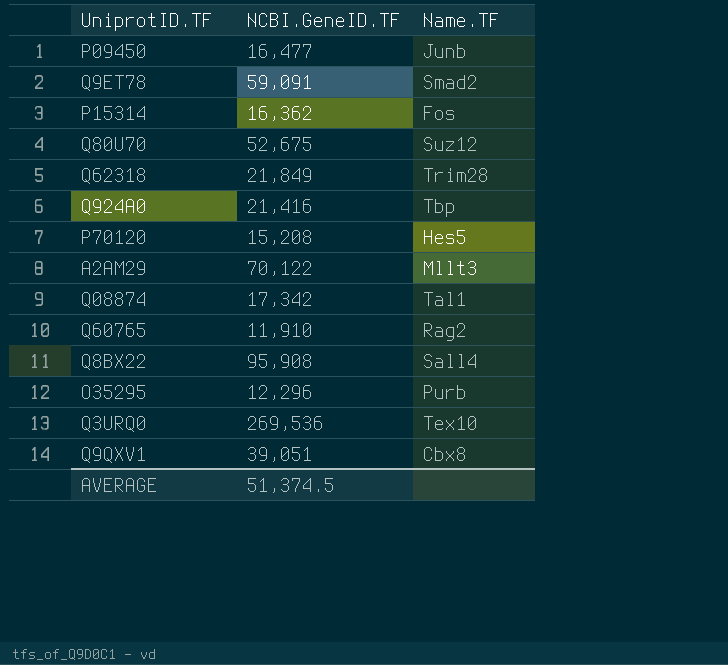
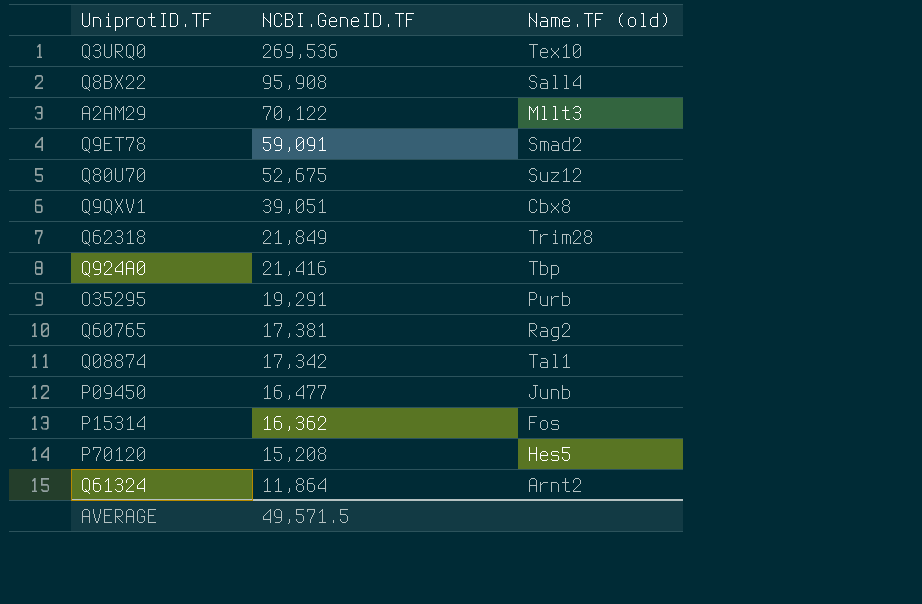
row order: none -> NCBI.GeneID.TF descending
column name: Name.TF -> Name.TF (old)
O35295 | NCBI.GeneID.TF: 12,296 -> 19,291
Q60765 | NCBI.GeneID.TF: 11,910 -> 17,381
row Q61324: none -> 11,864 | Arnt2
AVERAGE | NCBI.GeneID.TF: 51,374.5 -> 49,571.5

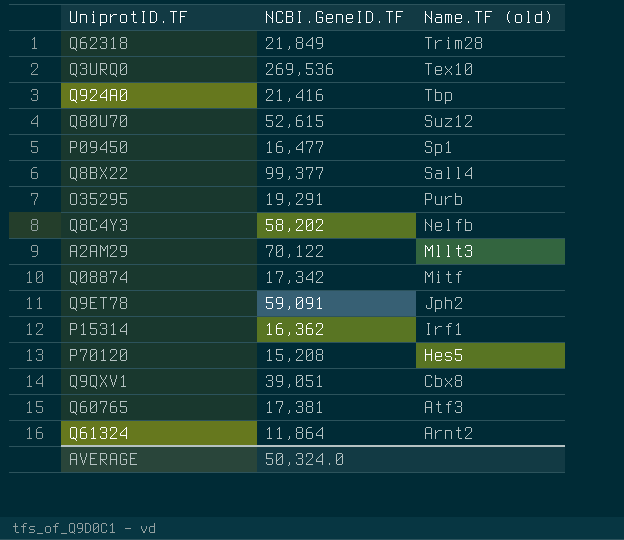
row order: NCBI.GeneID.TF descending -> Name.TF (old) descending
Q80U70 | NCBI.GeneID.TF: 52,675 -> 52,615
P09450 | Name.TF (old): Junb -> Sp1
Q8BX22 | NCBI.GeneID.TF: 95,908 -> 99,377
row Q8C4Y3: none -> 58,202 | Nelfb
Q08874 | Name.TF (old): Tal1 -> Mitf
Q9ET78 | Name.TF (old): Smad2 -> Jph2
P15314 | Name.TF (old): Fos -> Irf1
Q60765 | Name.TF (old): Rag2 -> Atf3
AVERAGE | NCBI.GeneID.TF: 49,571.5 -> 50,324.0

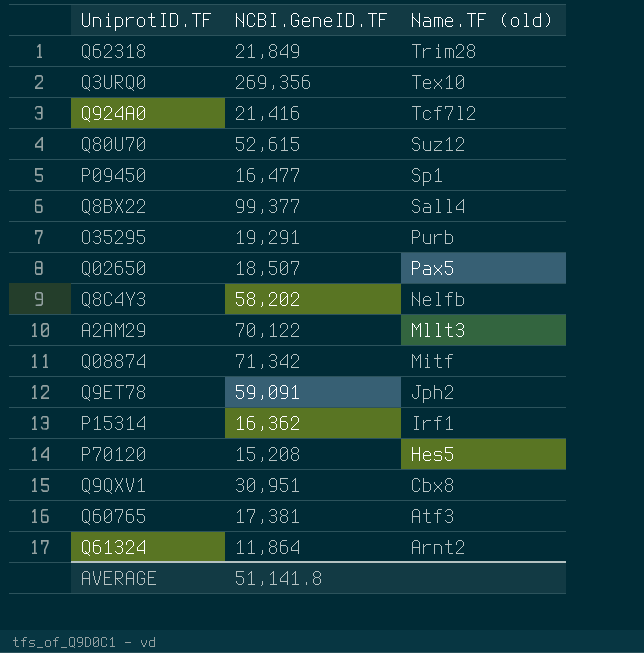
Q3URQ0 | NCBI.GeneID.TF: 269,536 -> 269,356
Q924A0 | Name.TF (old): Tbp -> Tcf7l2
row Q02650: none -> 18,507 | Pax5
Q08874 | NCBI.GeneID.TF: 17,342 -> 71,342
Q9QXV1 | NCBI.GeneID.TF: 39,051 -> 30,951
AVERAGE | NCBI.GeneID.TF: 50,324.0 -> 51,141.8

